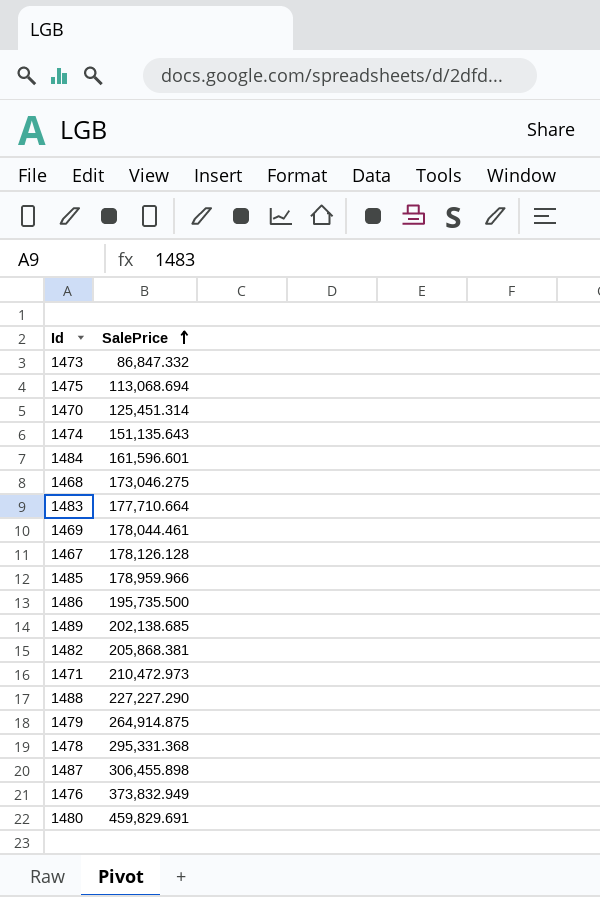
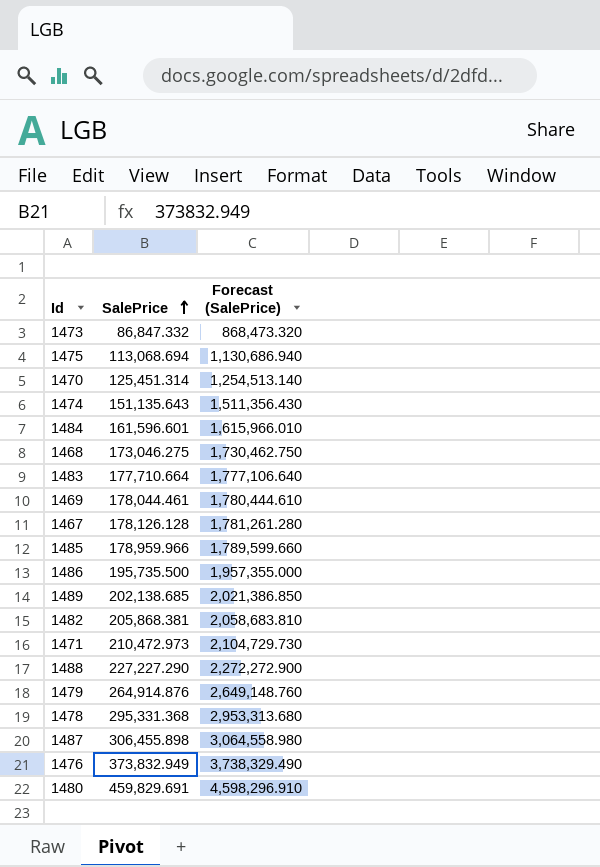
column Forecast (SalePrice) | formula: none -> [SalePrice] * 10
1479 | SalePrice: 264,914.875 -> 264,914.876

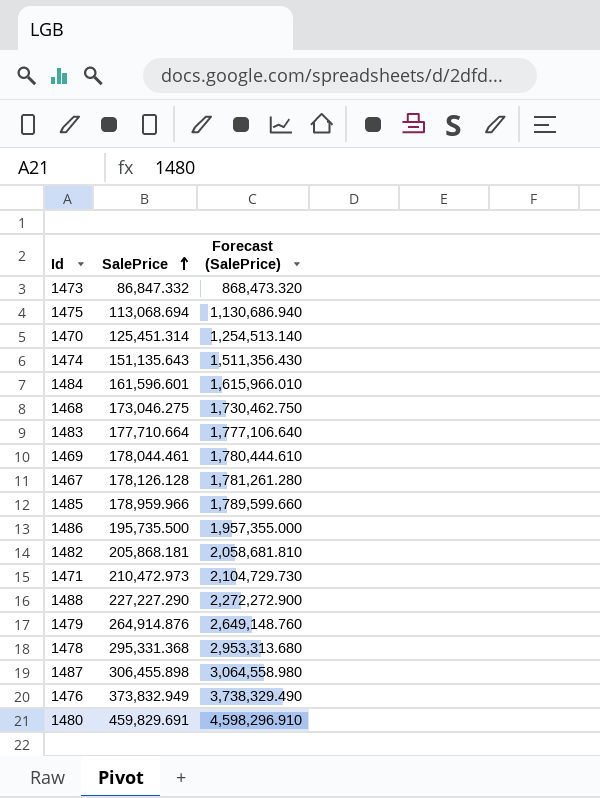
row 1489: 202,138.685 | 2,021,386.850 -> none
1482 | SalePrice: 205,868.381 -> 205,868.181
1482 | Forecast (SalePrice): 2,058,683.810 -> 2,058,681.810

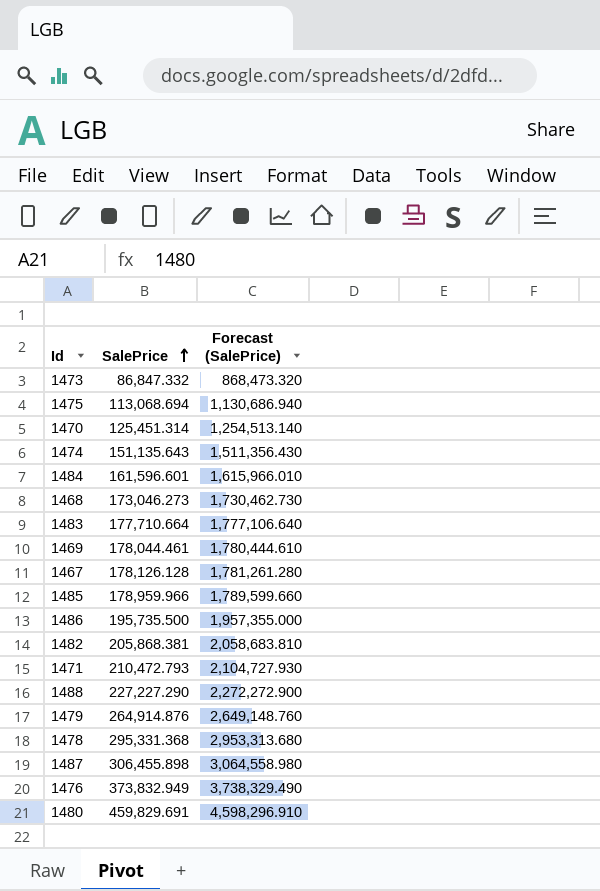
1468 | SalePrice: 173,046.275 -> 173,046.273
1468 | Forecast (SalePrice): 1,730,462.750 -> 1,730,462.730
1482 | SalePrice: 205,868.181 -> 205,868.381
1482 | Forecast (SalePrice): 2,058,681.810 -> 2,058,683.810
1471 | SalePrice: 210,472.973 -> 210,472.793
1471 | Forecast (SalePrice): 2,104,729.730 -> 2,104,727.930

